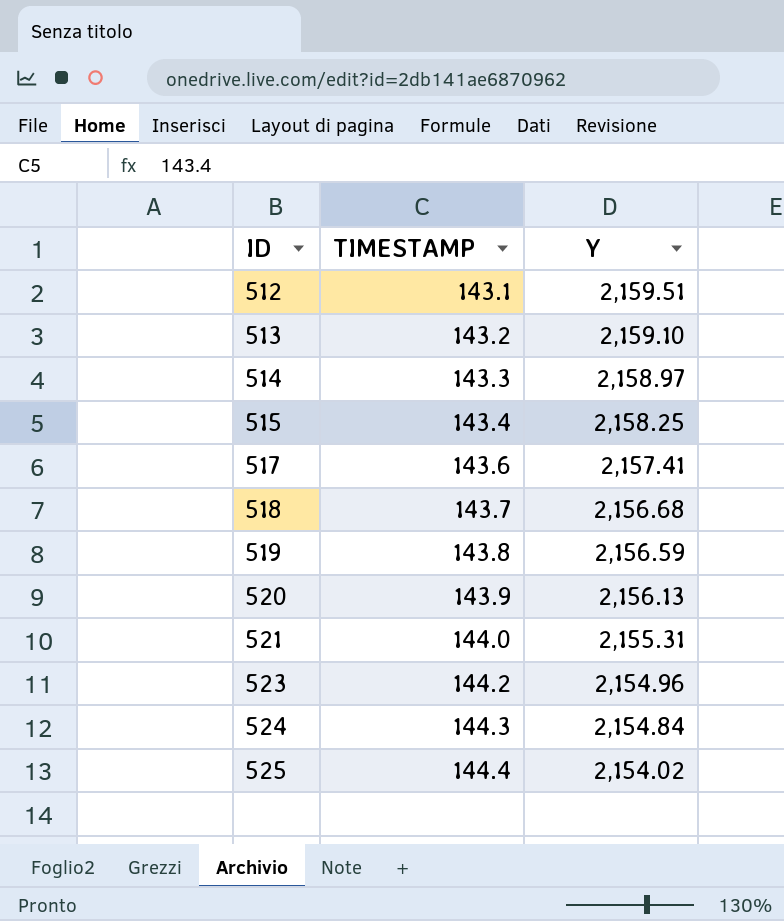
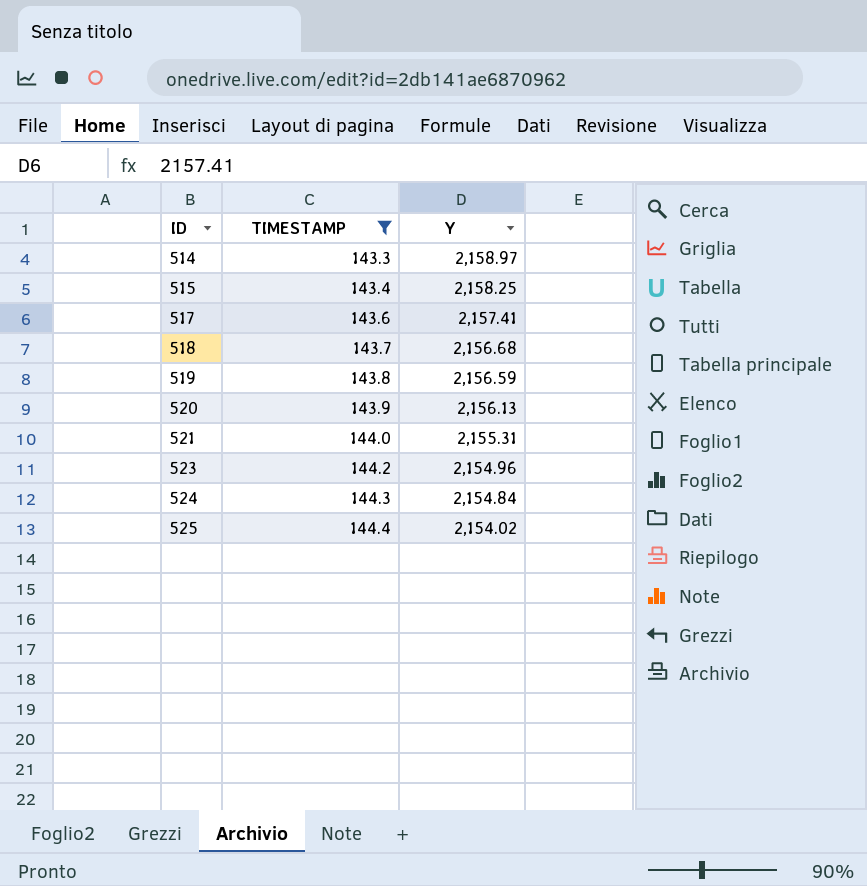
filter: none -> TIMESTAMP >= 143.3

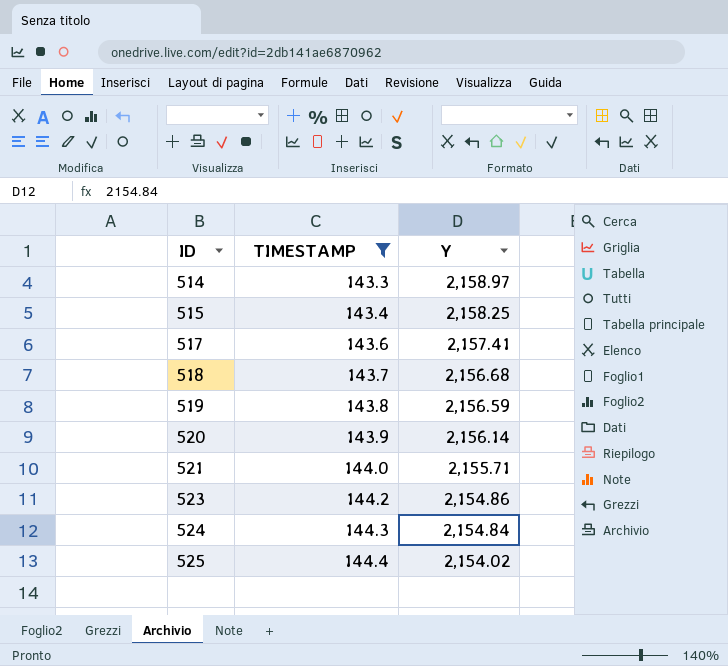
520 | Y: 2,156.13 -> 2,156.14
521 | Y: 2,155.31 -> 2,155.71
523 | Y: 2,154.96 -> 2,154.86

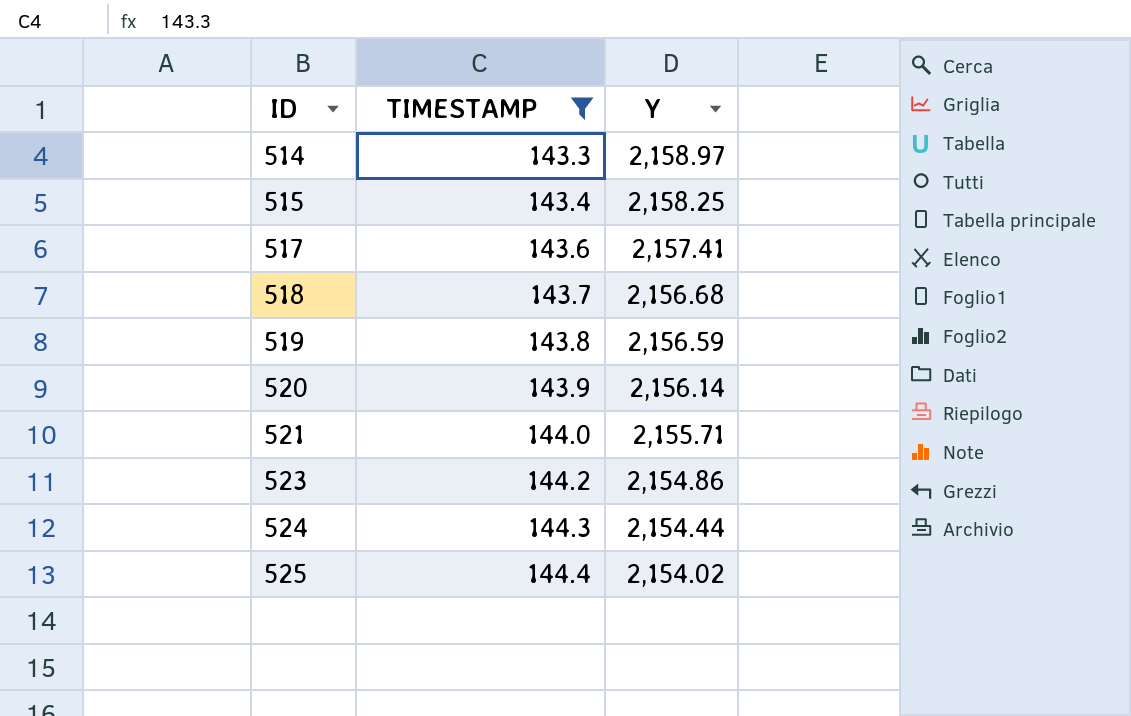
524 | Y: 2,154.84 -> 2,154.44

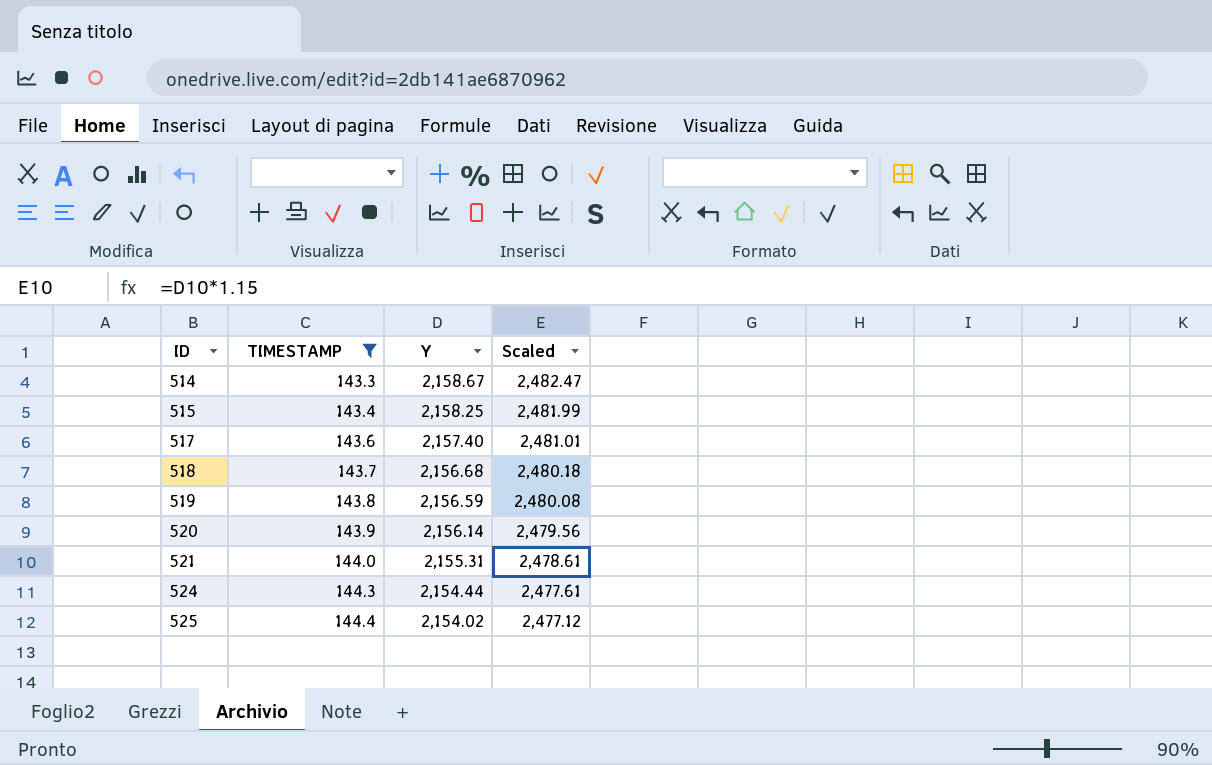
column Scaled | formula: none -> [Y] * 1.15
row 523: 144.2 | 2,154.86 -> none
514 | Y: 2,158.97 -> 2,158.67
517 | Y: 2,157.41 -> 2,157.40
521 | Y: 2,155.71 -> 2,155.31

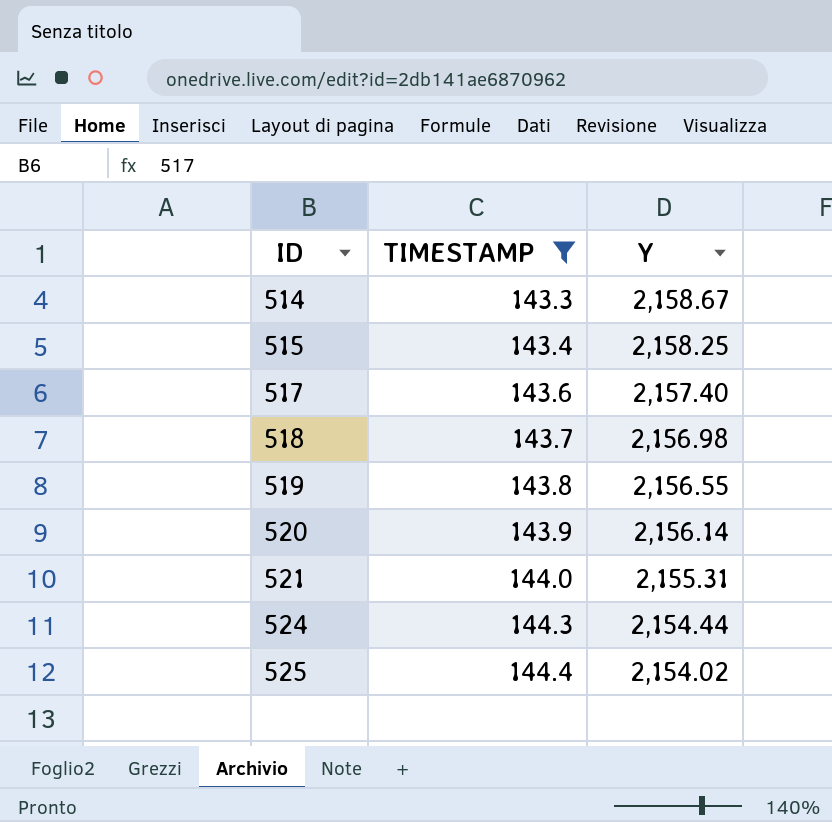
column Scaled | formula: [Y] * 1.15 -> none
518 | Y: 2,156.68 -> 2,156.98
519 | Y: 2,156.59 -> 2,156.55

